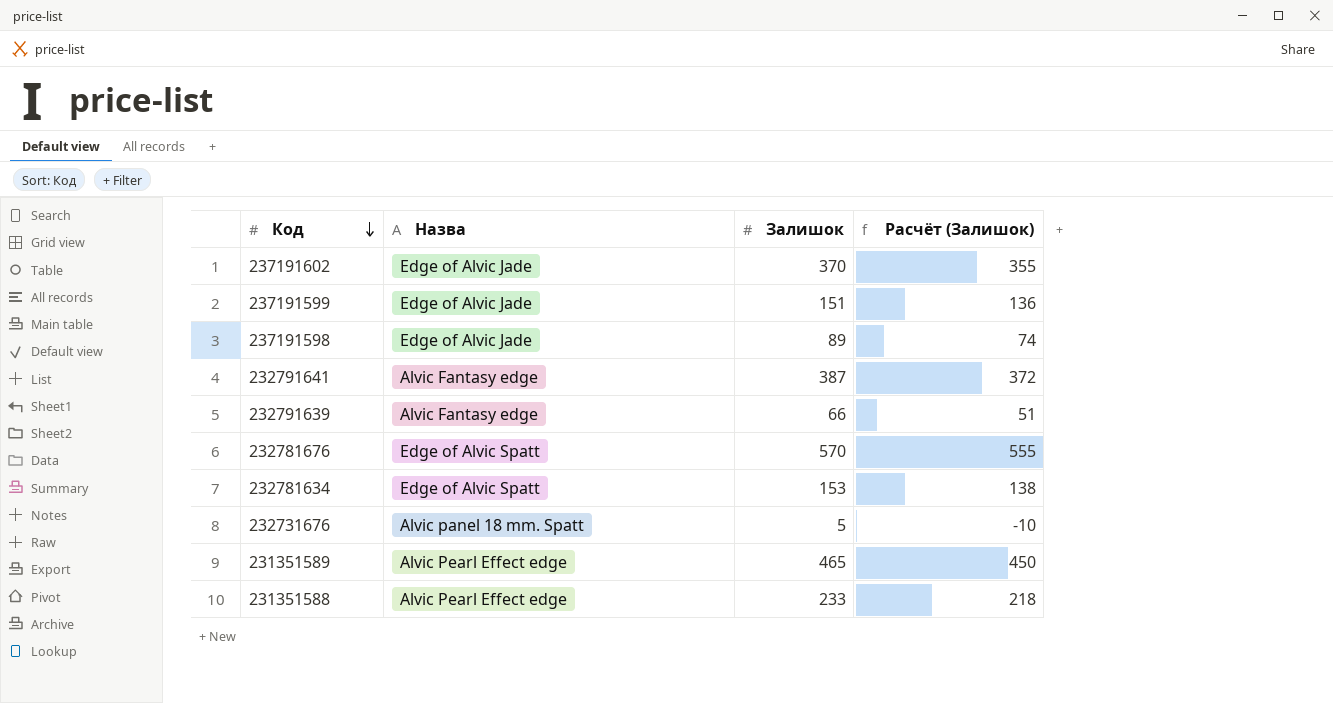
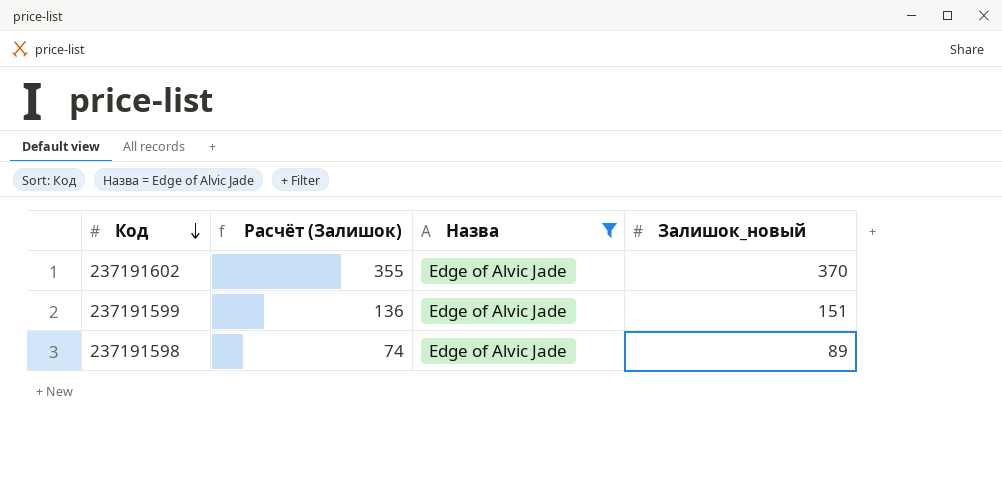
filter: none -> Назва = Edge of Alvic Jade
column Расчёт (Залишок) | position: 4 -> 2
column name: Залишок -> Залишок_новый

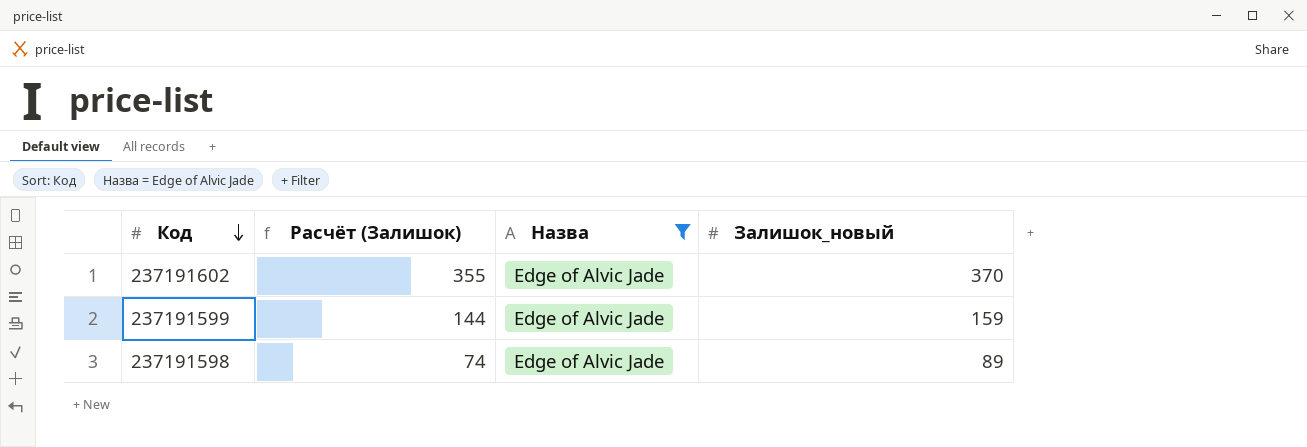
237191599 | Расчёт (Залишок): 136 -> 144
237191599 | Залишок_новый: 151 -> 159

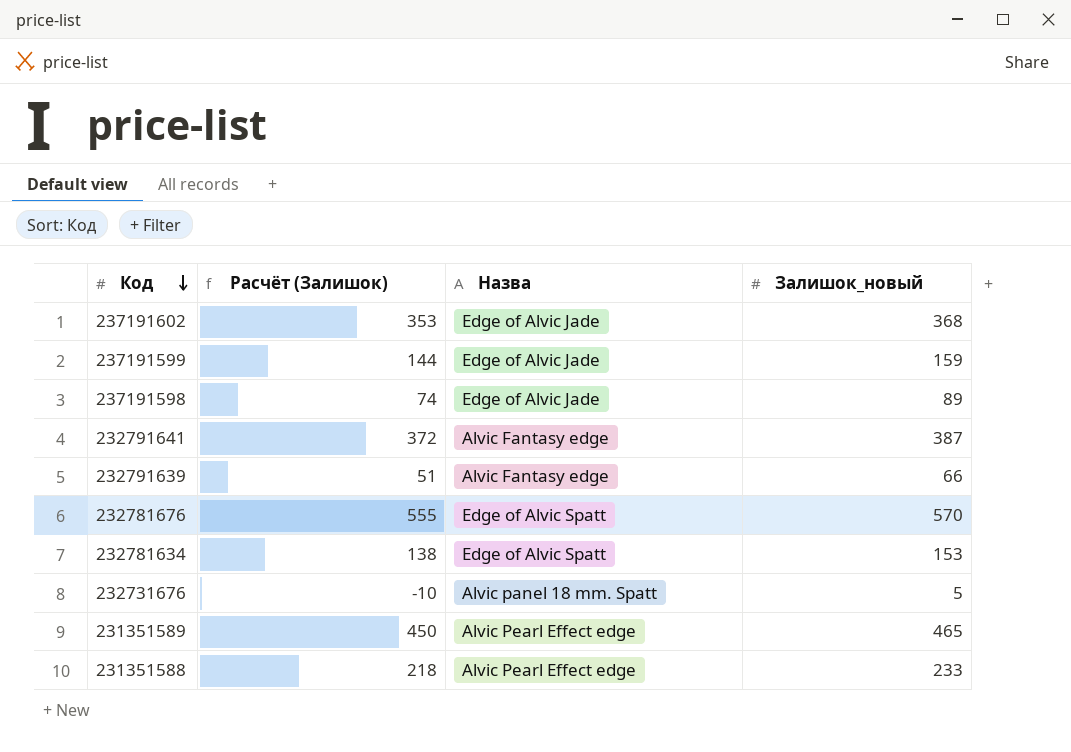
filter: Назва = Edge of Alvic Jade -> none
237191602 | Расчёт (Залишок): 355 -> 353
237191602 | Залишок_новый: 370 -> 368

